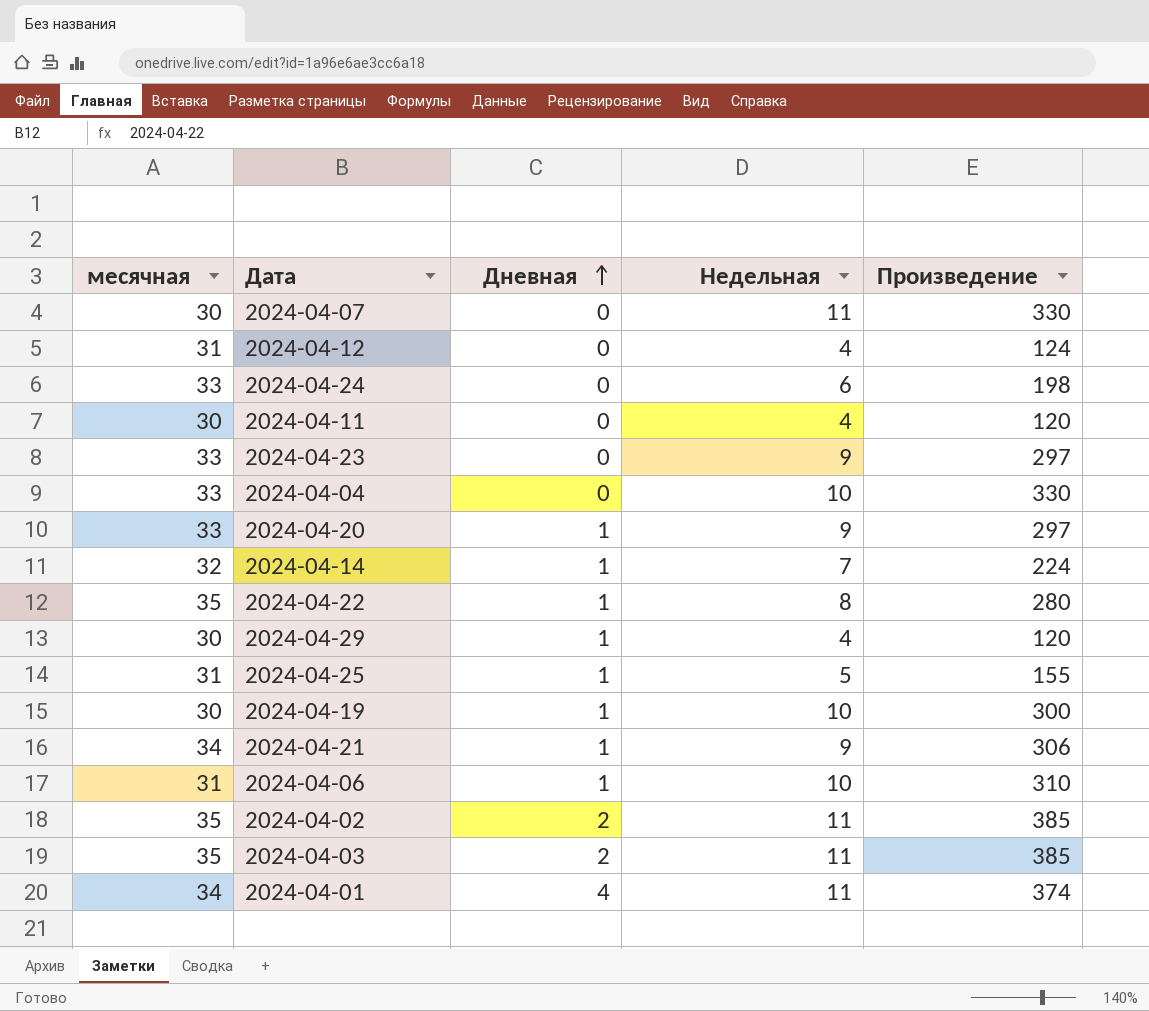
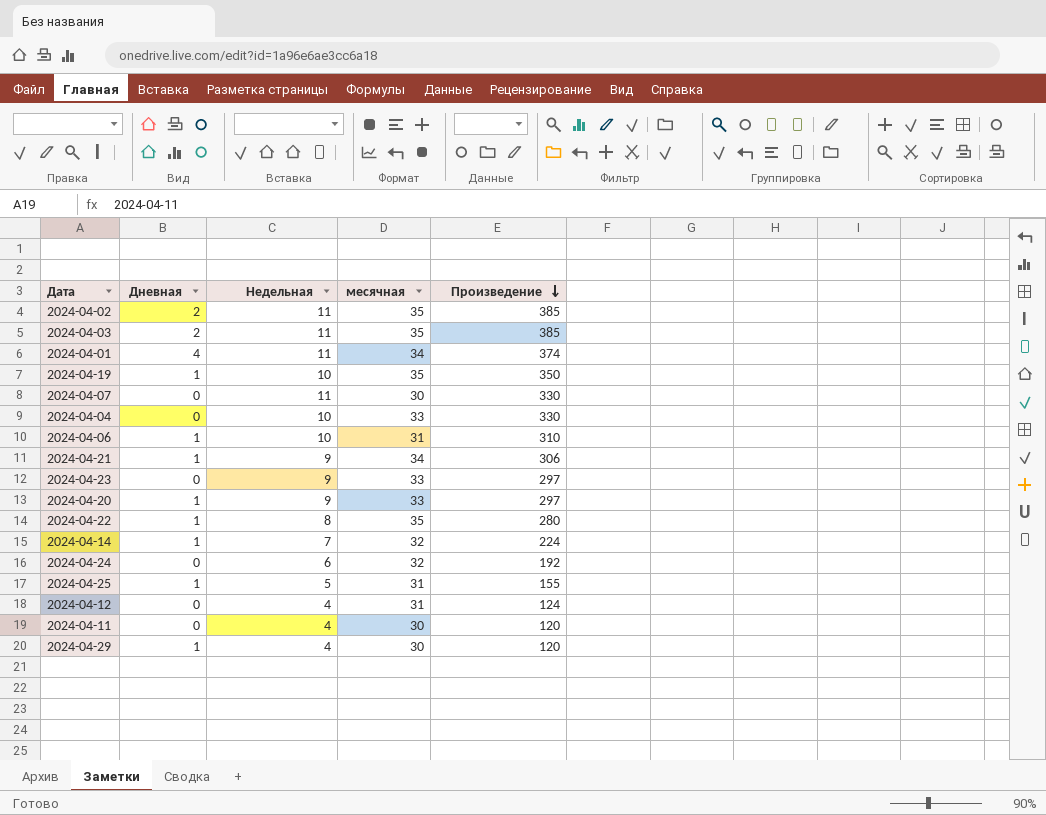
row order: Дневная ascending -> Произведение descending
column месячная | position: 1 -> 4
2024-04-19 | месячная: 30 -> 35
2024-04-19 | Произведение: 300 -> 350
2024-04-24 | месячная: 33 -> 32
2024-04-24 | Произведение: 198 -> 192

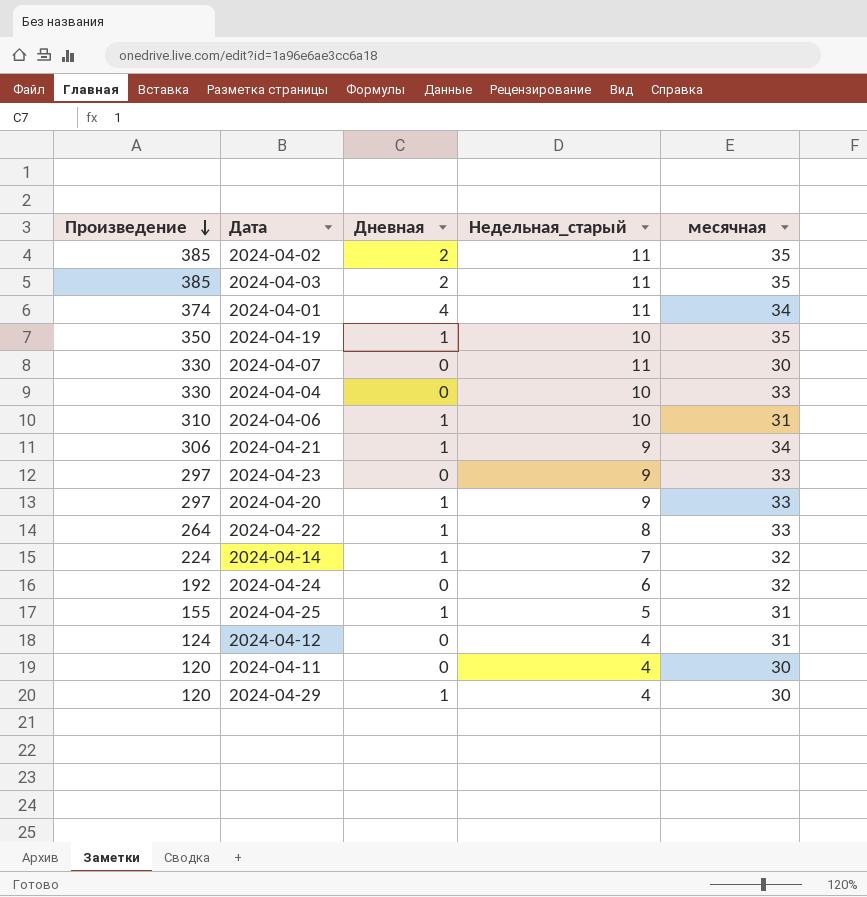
column Произведение | position: 5 -> 1
column name: Недельная -> Недельная_старый
2024-04-22 | Произведение: 280 -> 264
2024-04-22 | месячная: 35 -> 33

